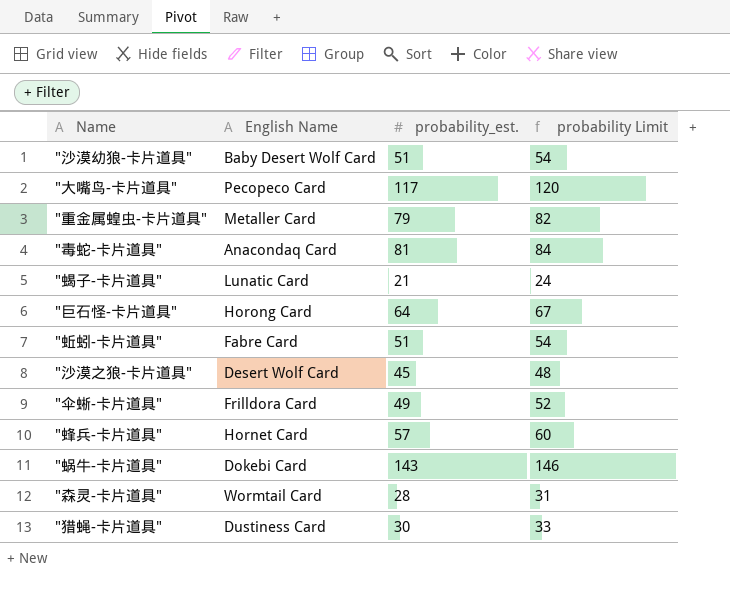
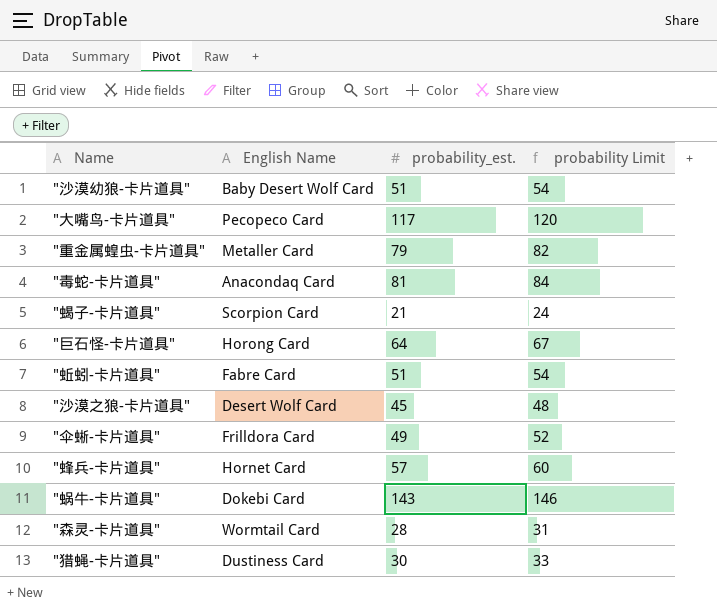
"蝎子-卡片道具" | English Name: Lunatic Card -> Scorpion Card

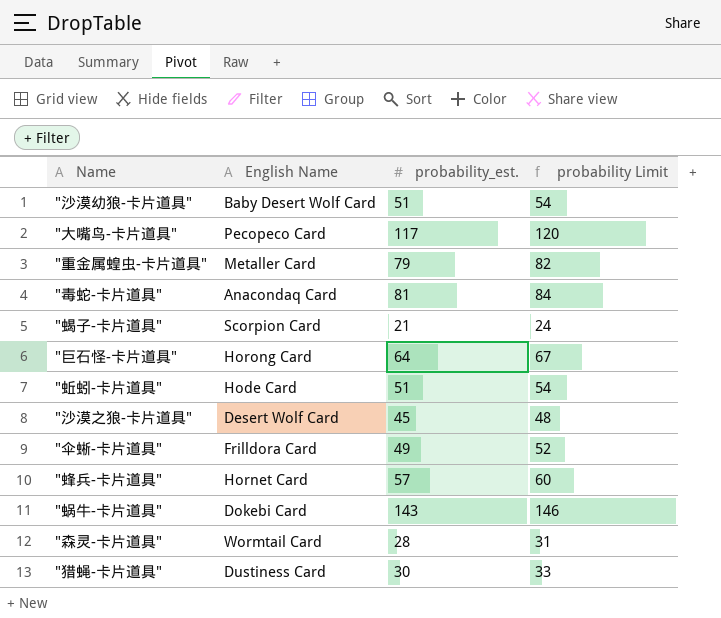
"蚯蚓-卡片道具" | English Name: Fabre Card -> Hode Card

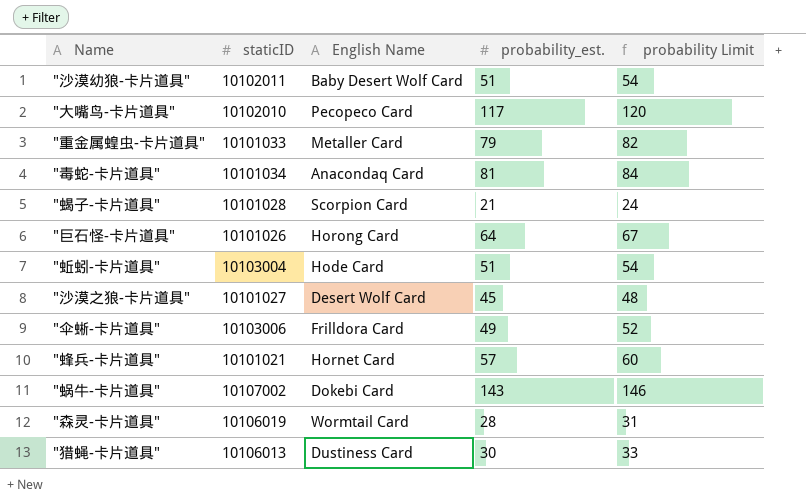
column staticID | position: none -> 2

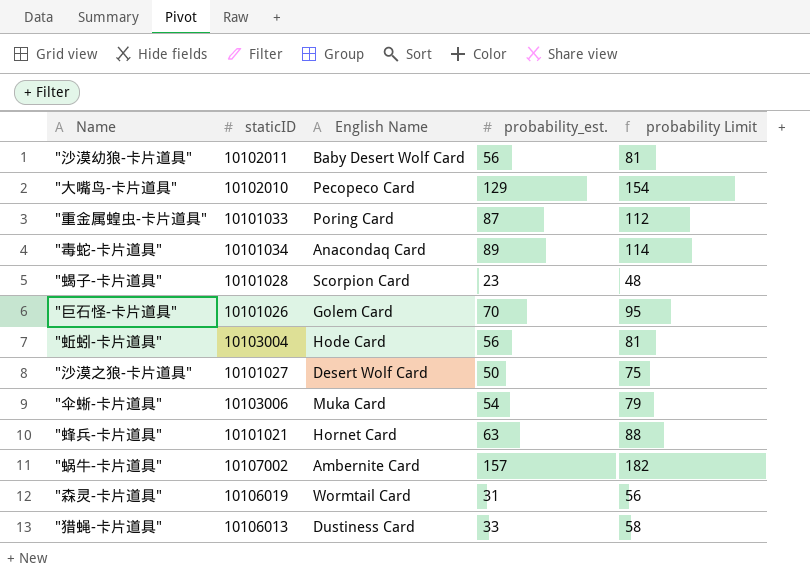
column probability Limit | formula: [probability_est.] + 3 -> [probability_est.] + 25
"沙漠幼狼-卡片道具" | probability_est.: 51 -> 56
"大嘴鸟-卡片道具" | probability_est.: 117 -> 129
"重金属蝗虫-卡片道具" | English Name: Metaller Card -> Poring Card
"重金属蝗虫-卡片道具" | probability_est.: 79 -> 87
"毒蛇-卡片道具" | probability_est.: 81 -> 89
"蝎子-卡片道具" | probability_est.: 21 -> 23
"巨石怪-卡片道具" | English Name: Horong Card -> Golem Card
"巨石怪-卡片道具" | probability_est.: 64 -> 70
"蚯蚓-卡片道具" | probability_est.: 51 -> 56
"沙漠之狼-卡片道具" | probability_est.: 45 -> 50
"伞蜥-卡片道具" | English Name: Frilldora Card -> Muka Card
"伞蜥-卡片道具" | probability_est.: 49 -> 54
"蜂兵-卡片道具" | probability_est.: 57 -> 63
"蜗牛-卡片道具" | English Name: Dokebi Card -> Ambernite Card
"蜗牛-卡片道具" | probability_est.: 143 -> 157
"森灵-卡片道具" | probability_est.: 28 -> 31
"猎蝇-卡片道具" | probability_est.: 30 -> 33

